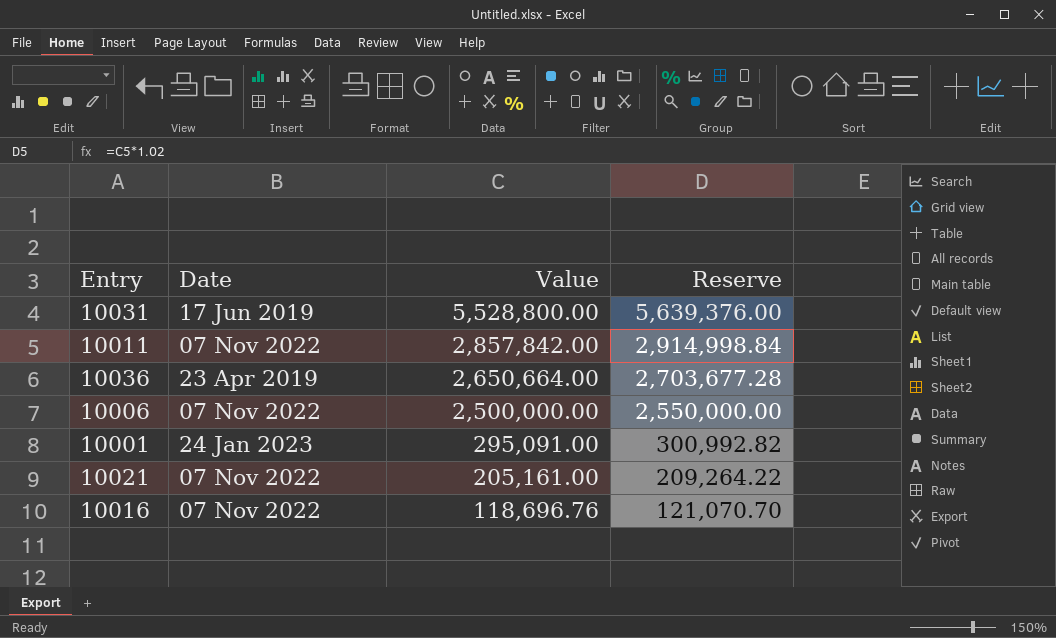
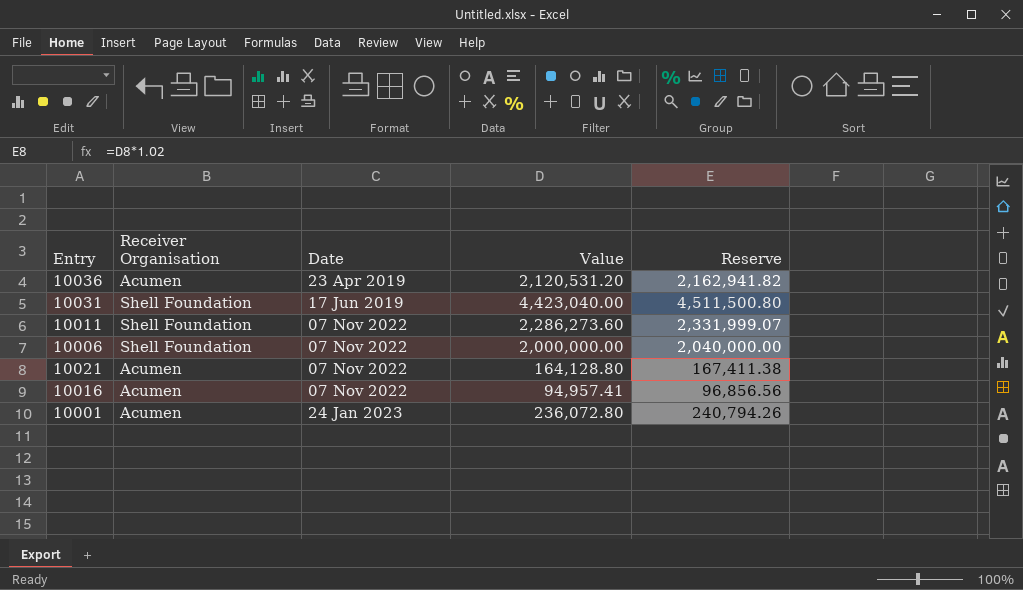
row order: Value descending -> Date ascending
column Receiver Organisation | position: none -> 2
10036 | Value: 2,650,664.00 -> 2,120,531.20
10036 | Reserve: 2,703,677.28 -> 2,162,941.82
10031 | Value: 5,528,800.00 -> 4,423,040.00
10031 | Reserve: 5,639,376.00 -> 4,511,500.80
10011 | Value: 2,857,842.00 -> 2,286,273.60
10011 | Reserve: 2,914,998.84 -> 2,331,999.07
10006 | Value: 2,500,000.00 -> 2,000,000.00
10006 | Reserve: 2,550,000.00 -> 2,040,000.00
10021 | Value: 205,161.00 -> 164,128.80
10021 | Reserve: 209,264.22 -> 167,411.38
10016 | Value: 118,696.76 -> 94,957.41
10016 | Reserve: 121,070.70 -> 96,856.56
10001 | Value: 295,091.00 -> 236,072.80
10001 | Reserve: 300,992.82 -> 240,794.26

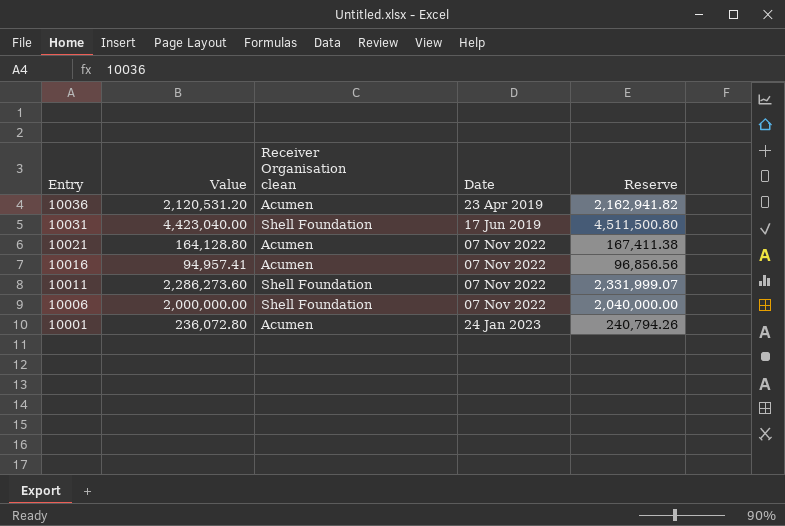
row order: Date ascending -> Entry descending
column Value | position: 4 -> 2
column name: Receiver Organisation -> Receiver Organisation clean

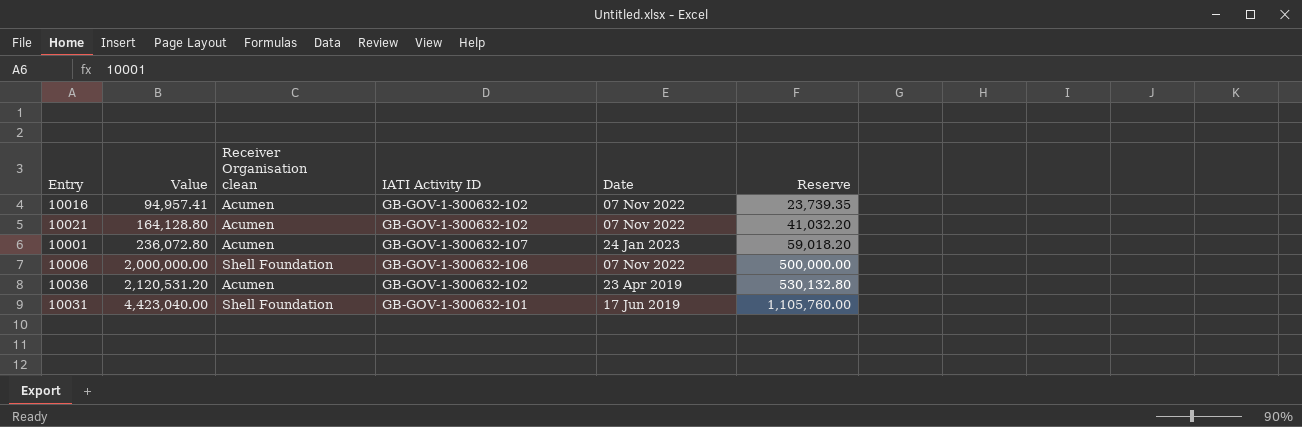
row order: Entry descending -> Value ascending
column IATI Activity ID | position: none -> 4
column Reserve | formula: [Value] * 1.02 -> [Value] * 0.25
row 10011: 2,286,273.60 | Shell Foundation | 07 Nov 2022 | 2,331,999.07 -> none

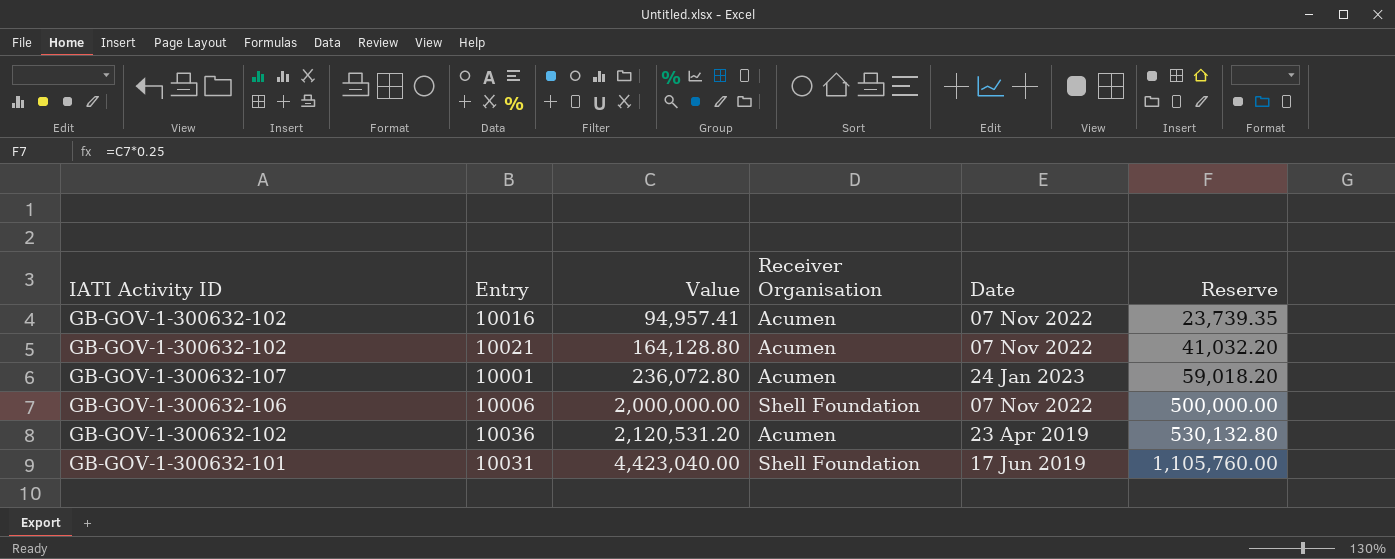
column IATI Activity ID | position: 4 -> 1
column name: Receiver Organisation clean -> Receiver Organisation

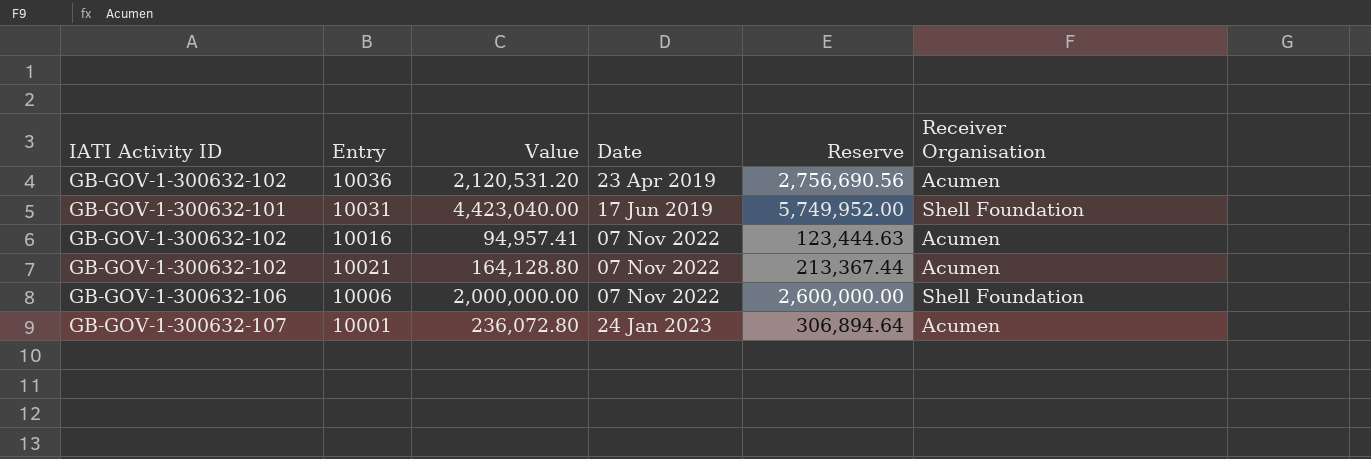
row order: Value ascending -> Date ascending
column Reserve | formula: [Value] * 0.25 -> [Value] * 1.3
column Receiver Organisation | position: 4 -> 6

